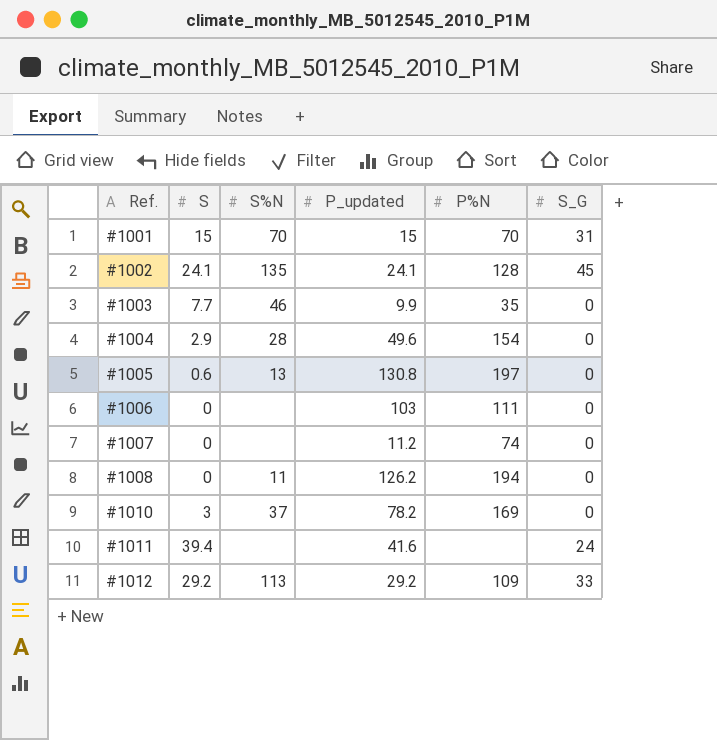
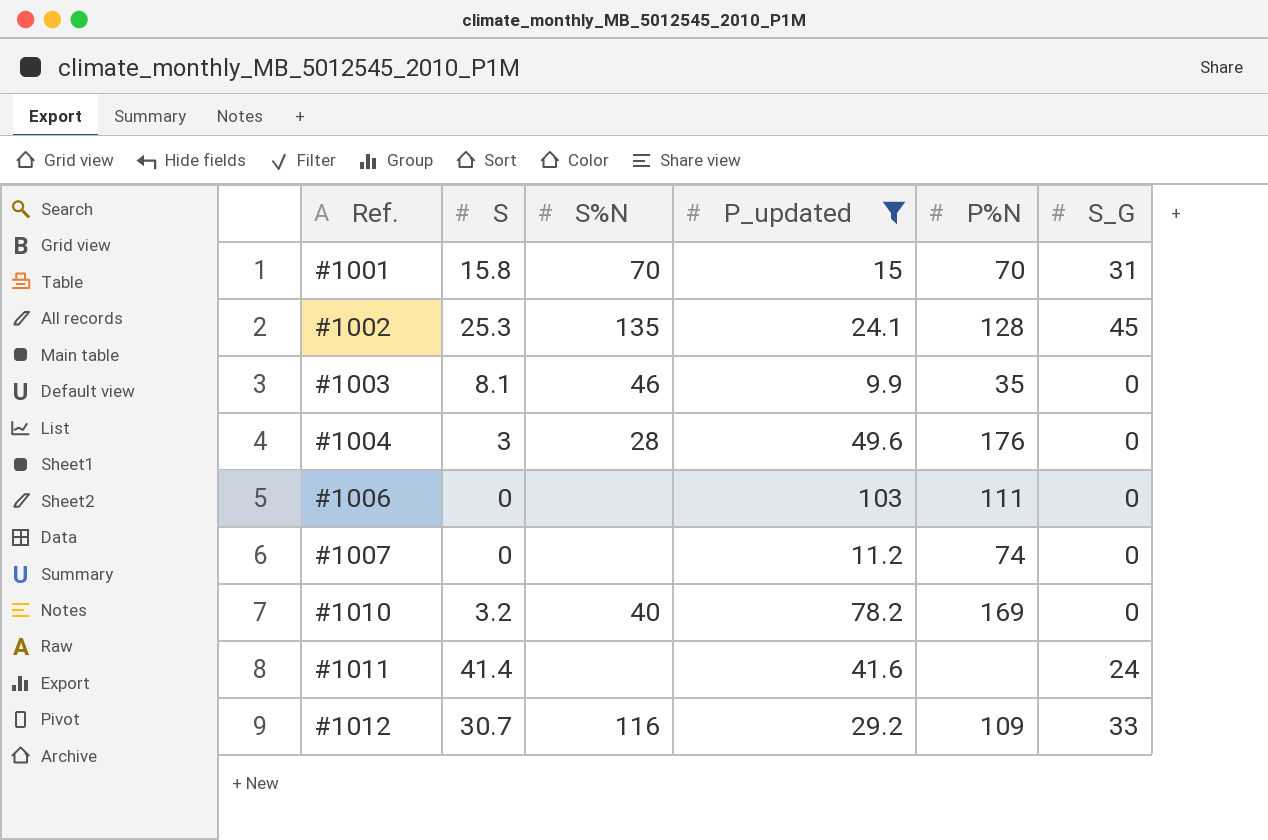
filter: none -> P_updated <= 103
#1001 | S: 15 -> 15.8
#1002 | S: 24.1 -> 25.3
#1003 | S: 7.7 -> 8.1
#1004 | S: 2.9 -> 3
#1004 | P%N: 154 -> 176
#1010 | S: 3 -> 3.2
#1010 | S%N: 37 -> 40
#1011 | S: 39.4 -> 41.4
#1012 | S: 29.2 -> 30.7
#1012 | S%N: 113 -> 116

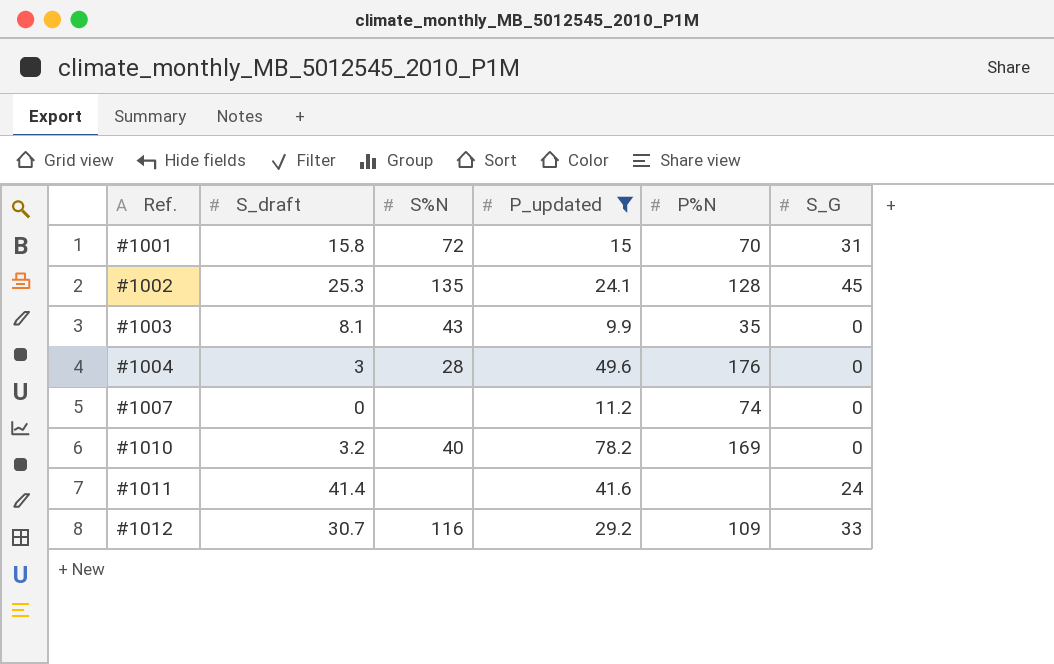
column name: S -> S_draft
row #1006: 0 | none | 103 | 111 | 0 -> none
#1001 | S%N: 70 -> 72
#1003 | S%N: 46 -> 43

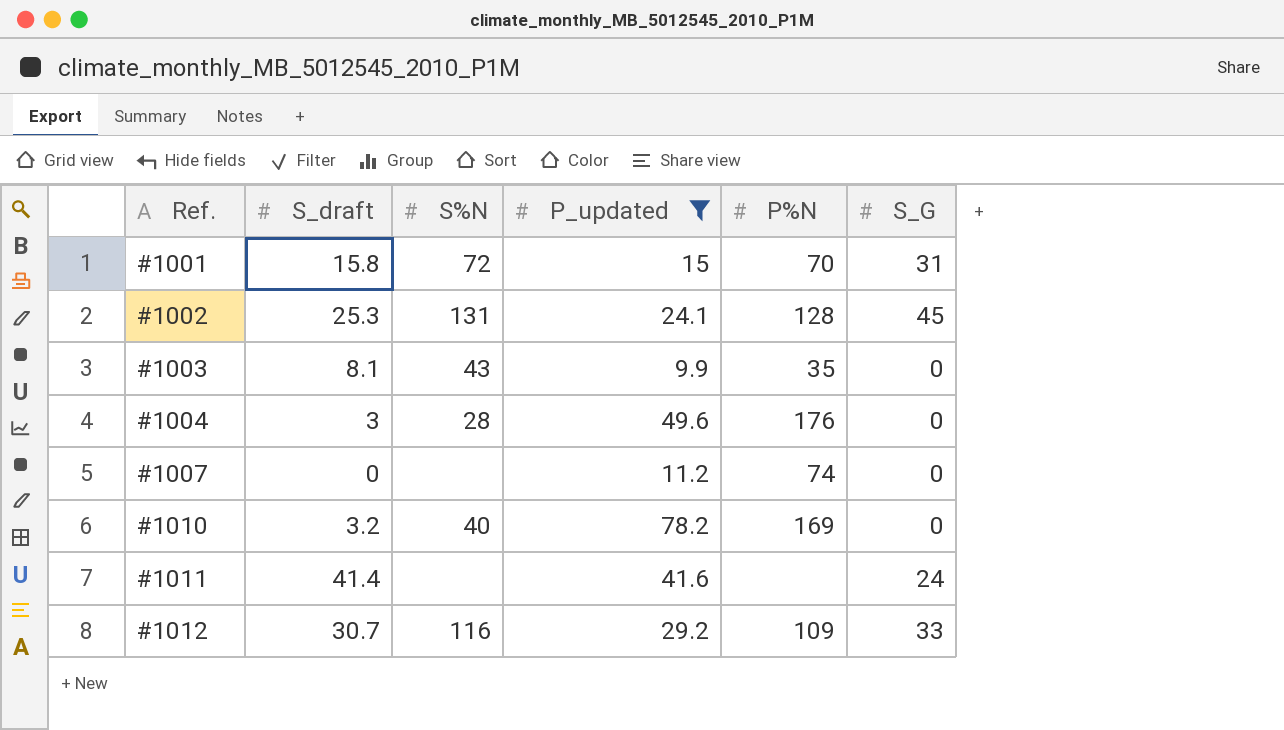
#1002 | S%N: 135 -> 131

